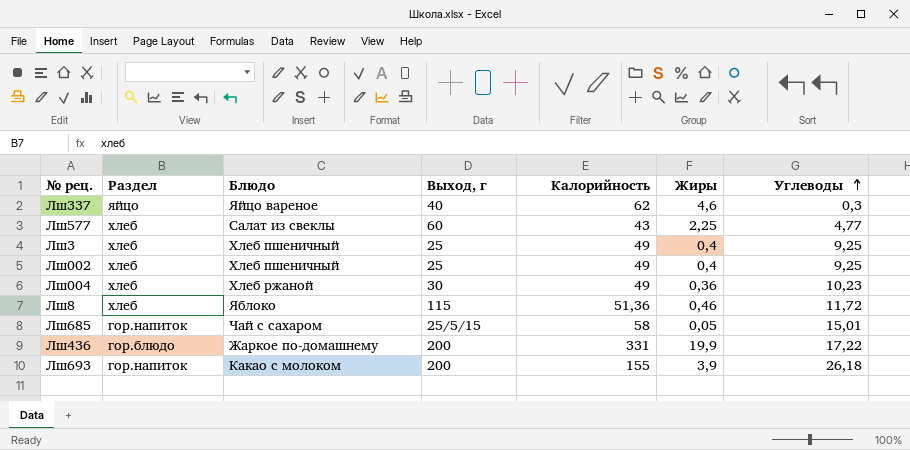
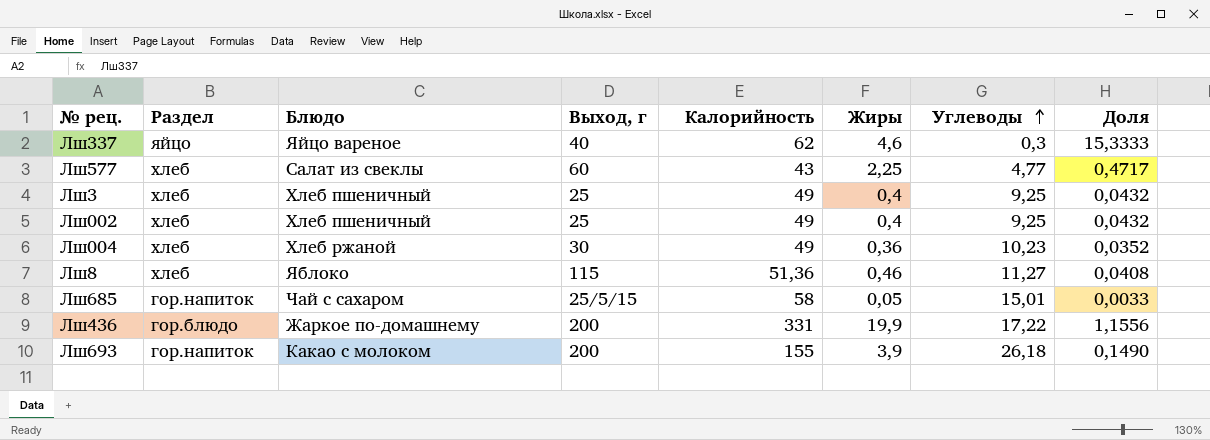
column Доля | formula: none -> [Жиры] / [Углеводы]
Лш8 | Углеводы: 11,72 -> 11,27

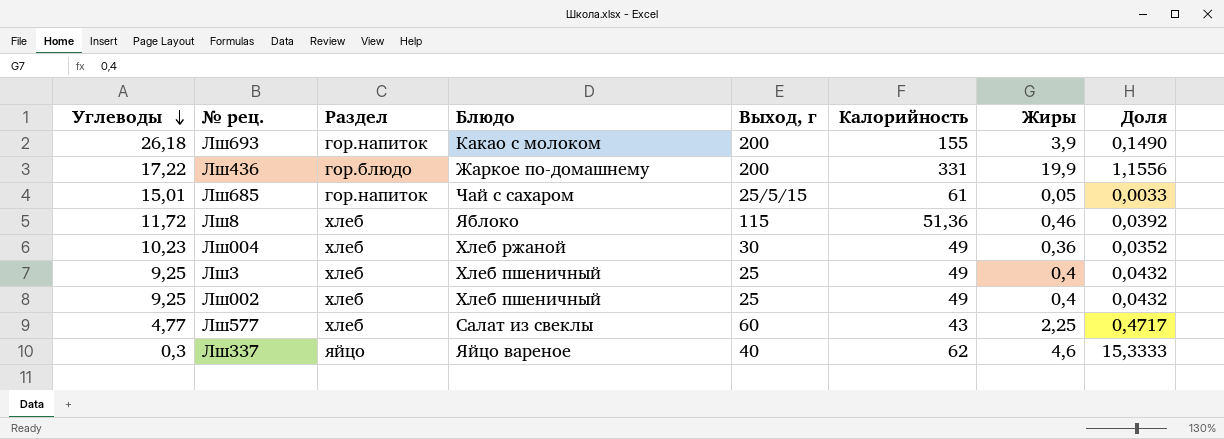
row order: Углеводы ascending -> Углеводы descending
column Углеводы | position: 7 -> 1
Лш685 | Калорийность: 58 -> 61
Лш8 | Углеводы: 11,27 -> 11,72
Лш8 | Доля: 0,0408 -> 0,0392

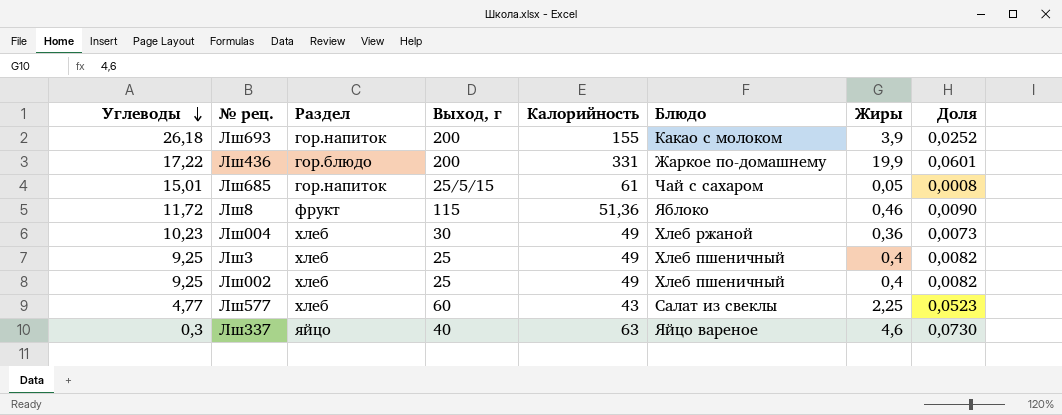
column Блюдо | position: 4 -> 6
column Доля | formula: [Жиры] / [Углеводы] -> [Жиры] / [Калорийность]
Лш8 | Раздел: хлеб -> фрукт
Лш337 | Калорийность: 62 -> 63

